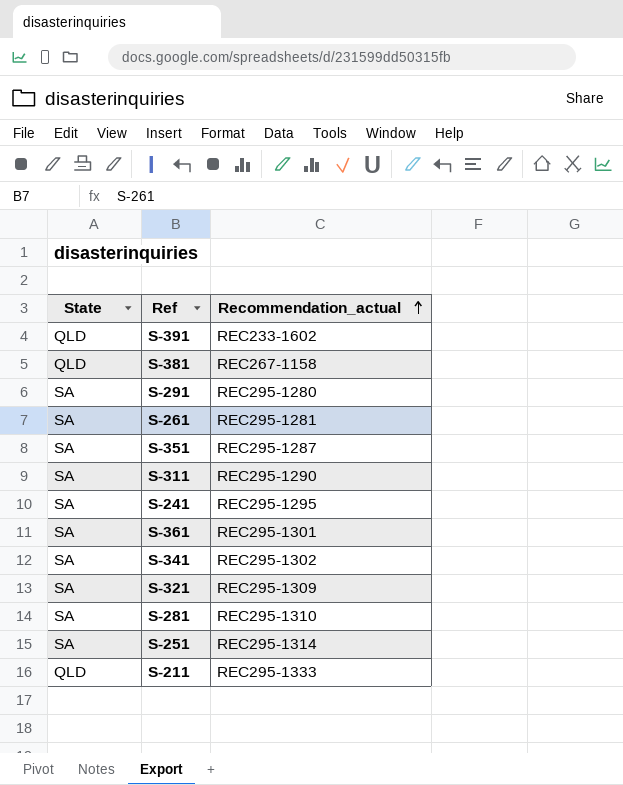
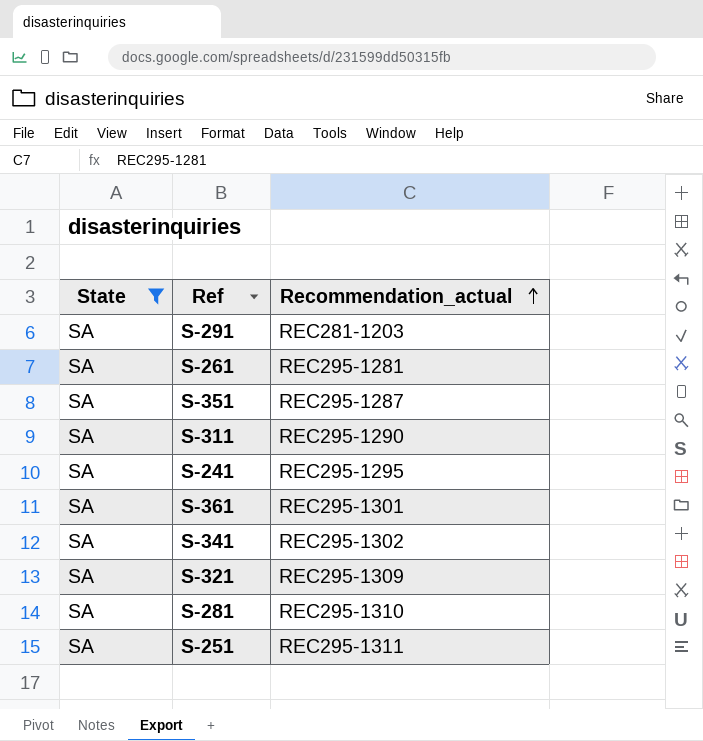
filter: none -> State = SA
S-291 | Recommendation_actual: REC295-1280 -> REC281-1203
S-251 | Recommendation_actual: REC295-1314 -> REC295-1311

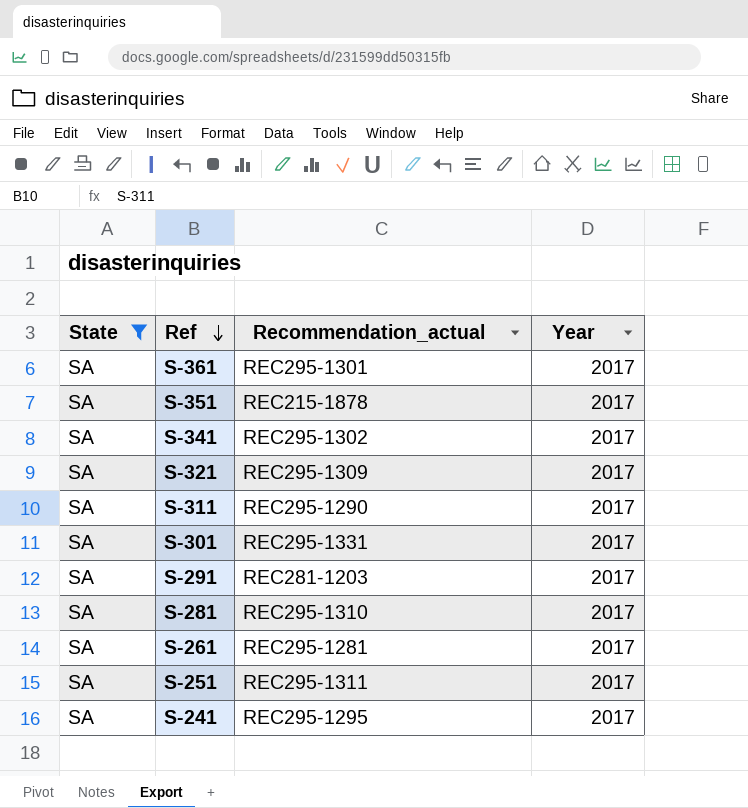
row order: Recommendation_actual ascending -> Ref descending
column Year | position: none -> 4
S-351 | Recommendation_actual: REC295-1287 -> REC215-1878
row S-301: none -> SA | REC295-1331 | 2017

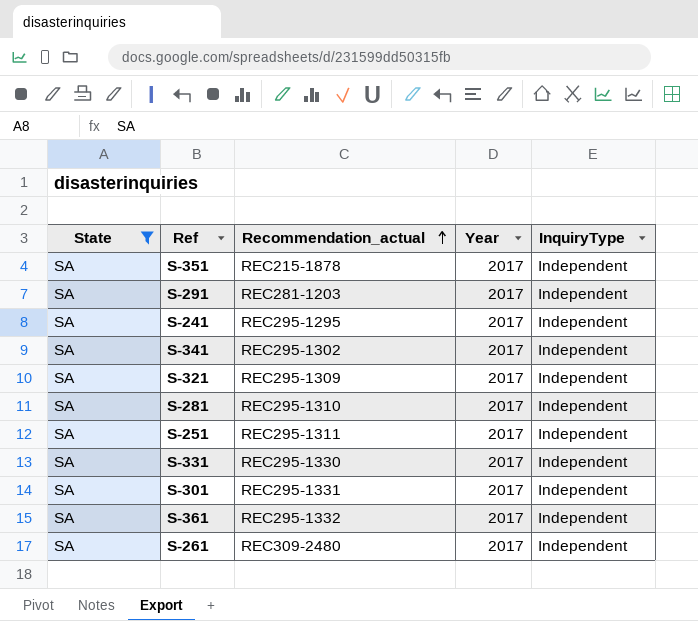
row order: Ref descending -> Recommendation_actual ascending
column InquiryType | position: none -> 5
row S-311: SA | REC295-1290 | 2017 -> none
row S-331: none -> SA | REC295-1330 | 2017 | Independent
S-361 | Recommendation_actual: REC295-1301 -> REC295-1332
S-261 | Recommendation_actual: REC295-1281 -> REC309-2480

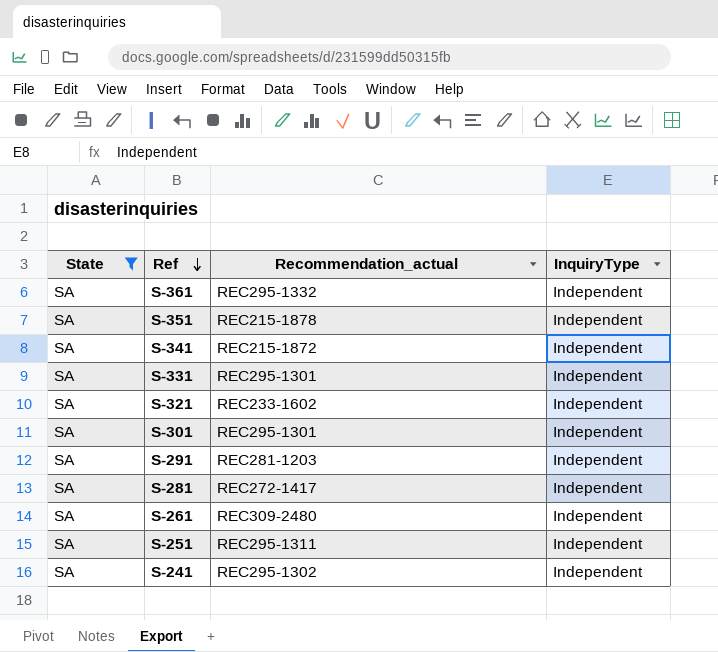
row order: Recommendation_actual ascending -> Ref descending
column Year | position: 4 -> none
S-341 | Recommendation_actual: REC295-1302 -> REC215-1872
S-331 | Recommendation_actual: REC295-1330 -> REC295-1301
S-321 | Recommendation_actual: REC295-1309 -> REC233-1602
S-301 | Recommendation_actual: REC295-1331 -> REC295-1301
S-281 | Recommendation_actual: REC295-1310 -> REC272-1417
S-241 | Recommendation_actual: REC295-1295 -> REC295-1302

